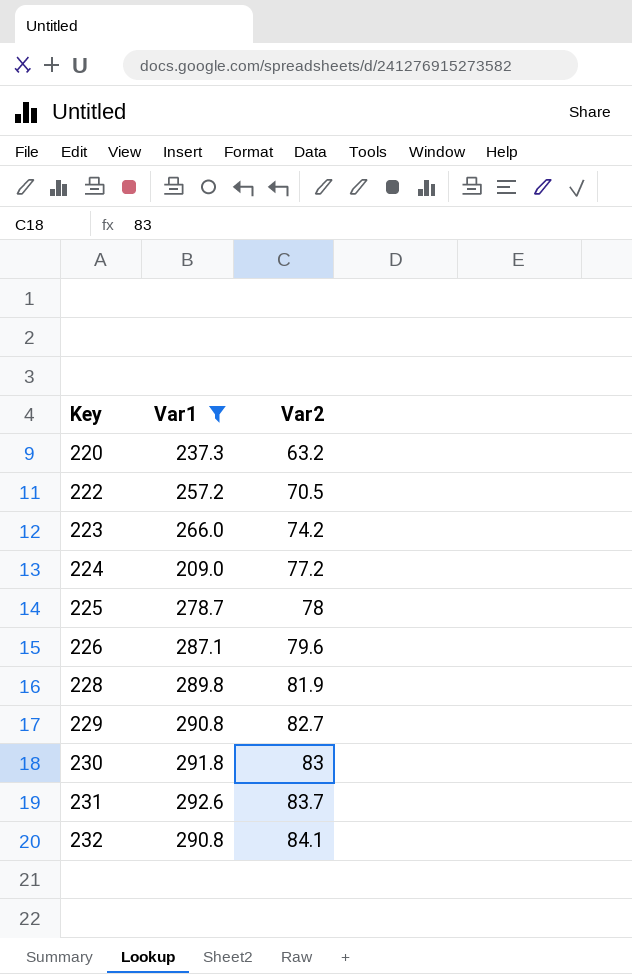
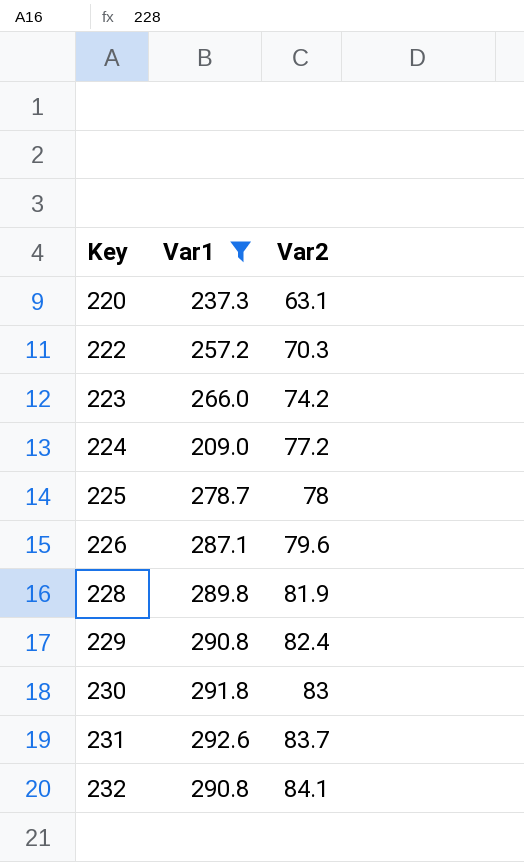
220 | Var2: 63.2 -> 63.1
222 | Var2: 70.5 -> 70.3
229 | Var2: 82.7 -> 82.4

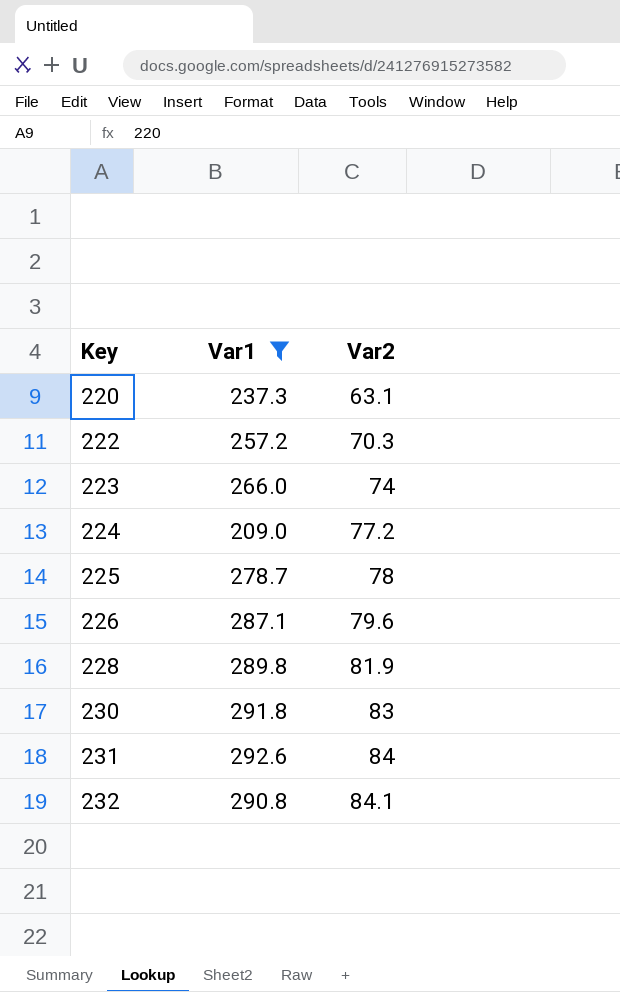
row 229: 290.8 | 82.4 -> none
223 | Var2: 74.2 -> 74
231 | Var2: 83.7 -> 84

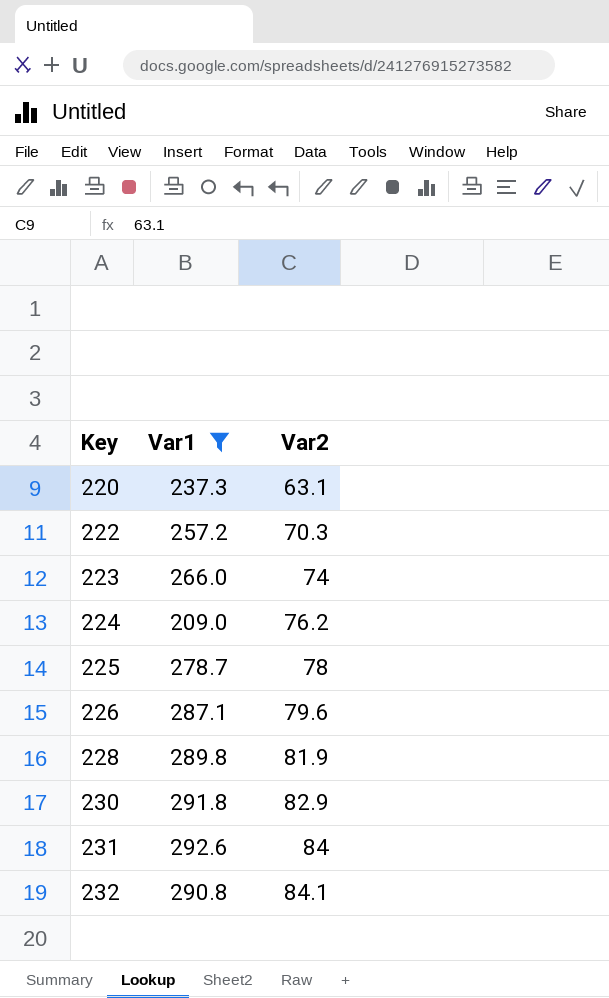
224 | Var2: 77.2 -> 76.2
230 | Var2: 83 -> 82.9

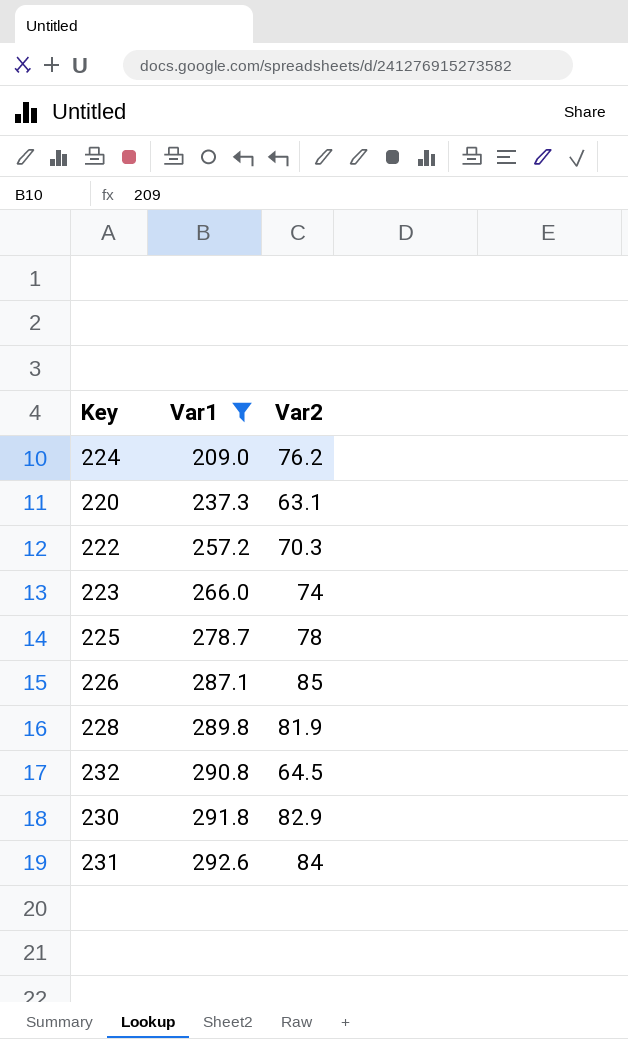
row order: Key ascending -> Var1 ascending
226 | Var2: 79.6 -> 85
232 | Var2: 84.1 -> 64.5

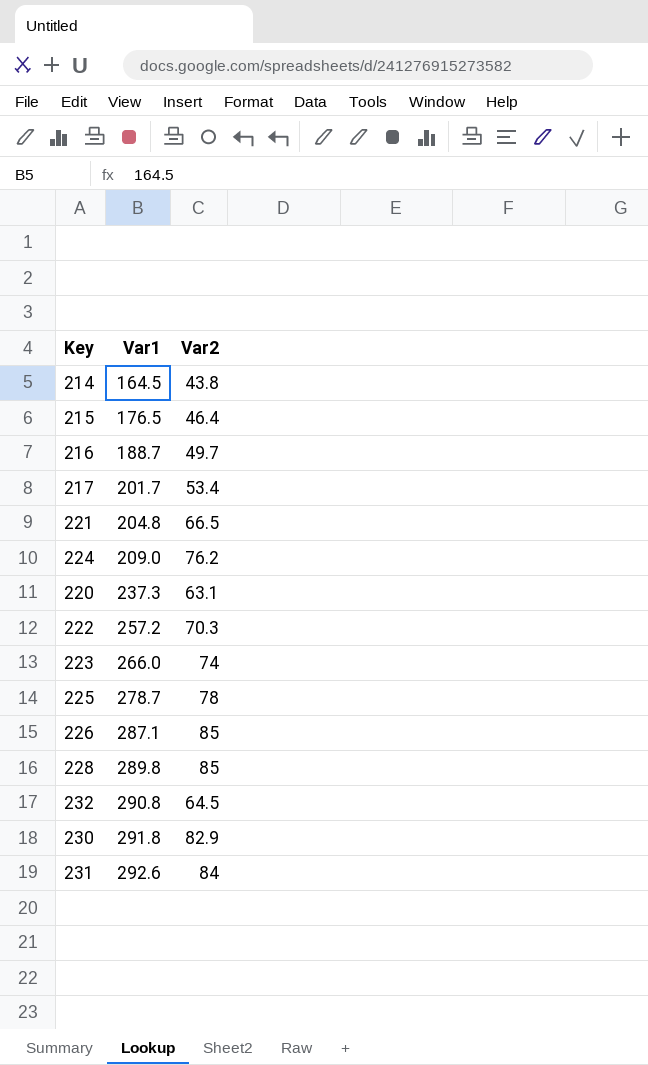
filter: Var1 >= 209.0 -> none
228 | Var2: 81.9 -> 85

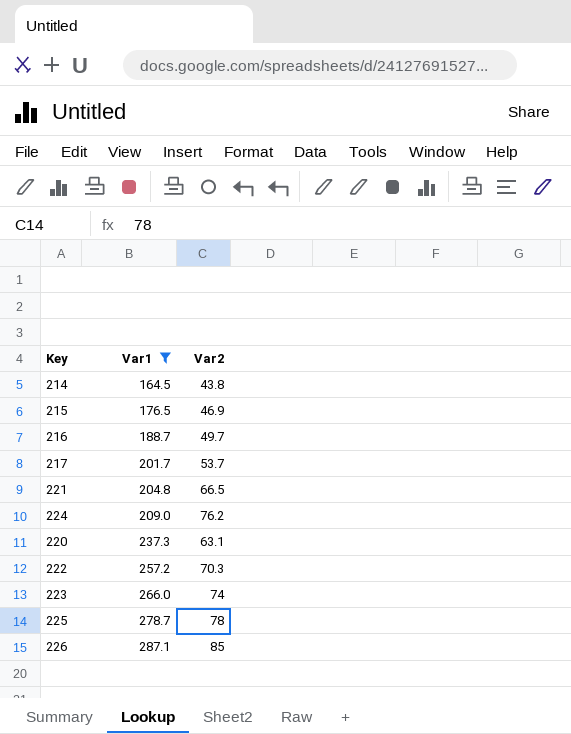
filter: none -> Var1 <= 287.1
215 | Var2: 46.4 -> 46.9
217 | Var2: 53.4 -> 53.7

